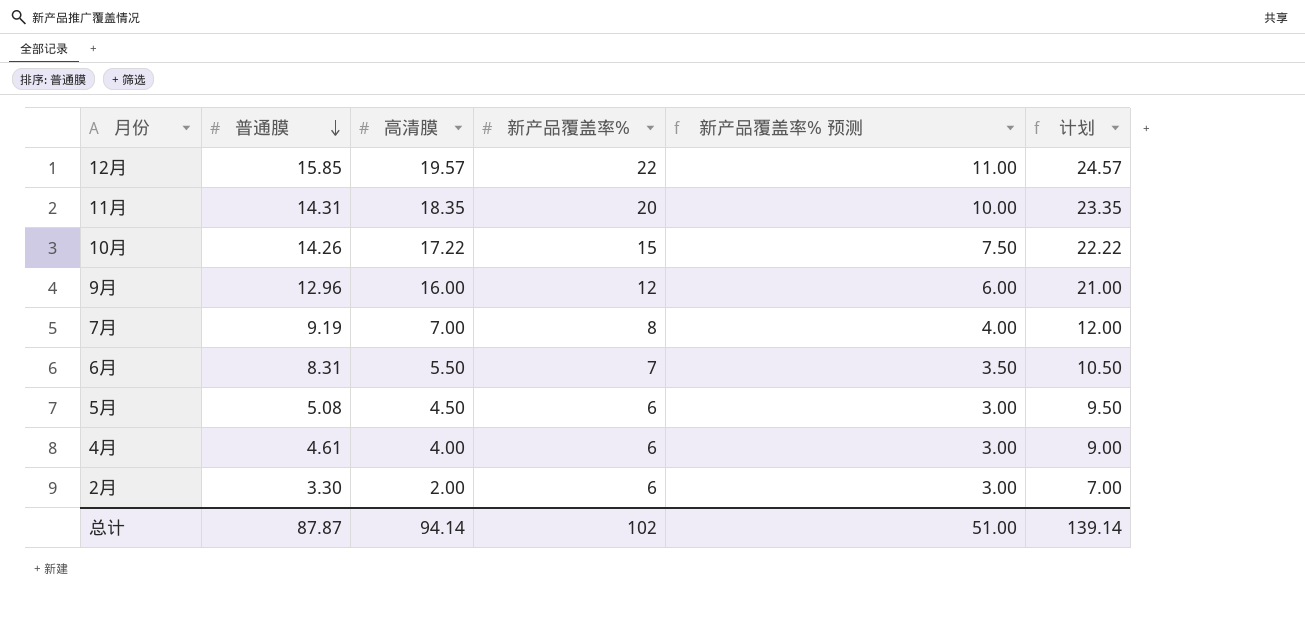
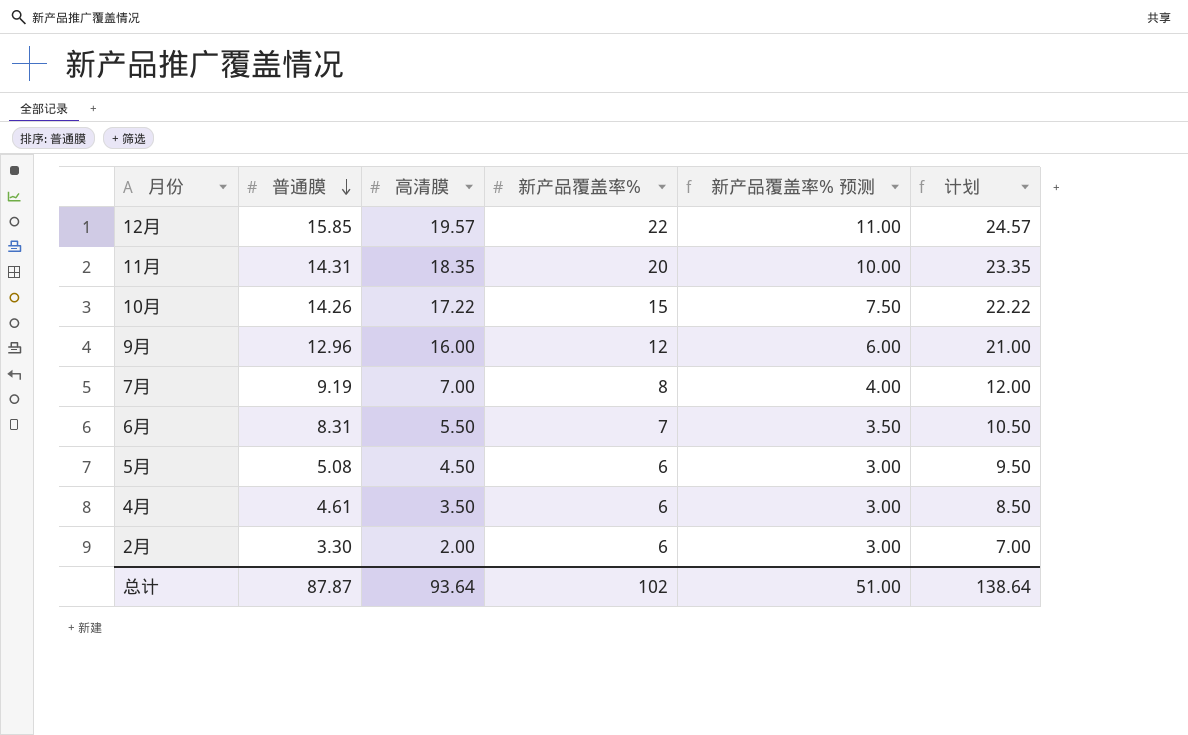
4月 | 高清膜: 4.00 -> 3.50
4月 | 计划: 9.00 -> 8.50
总计 | 高清膜: 94.14 -> 93.64
总计 | 计划: 139.14 -> 138.64

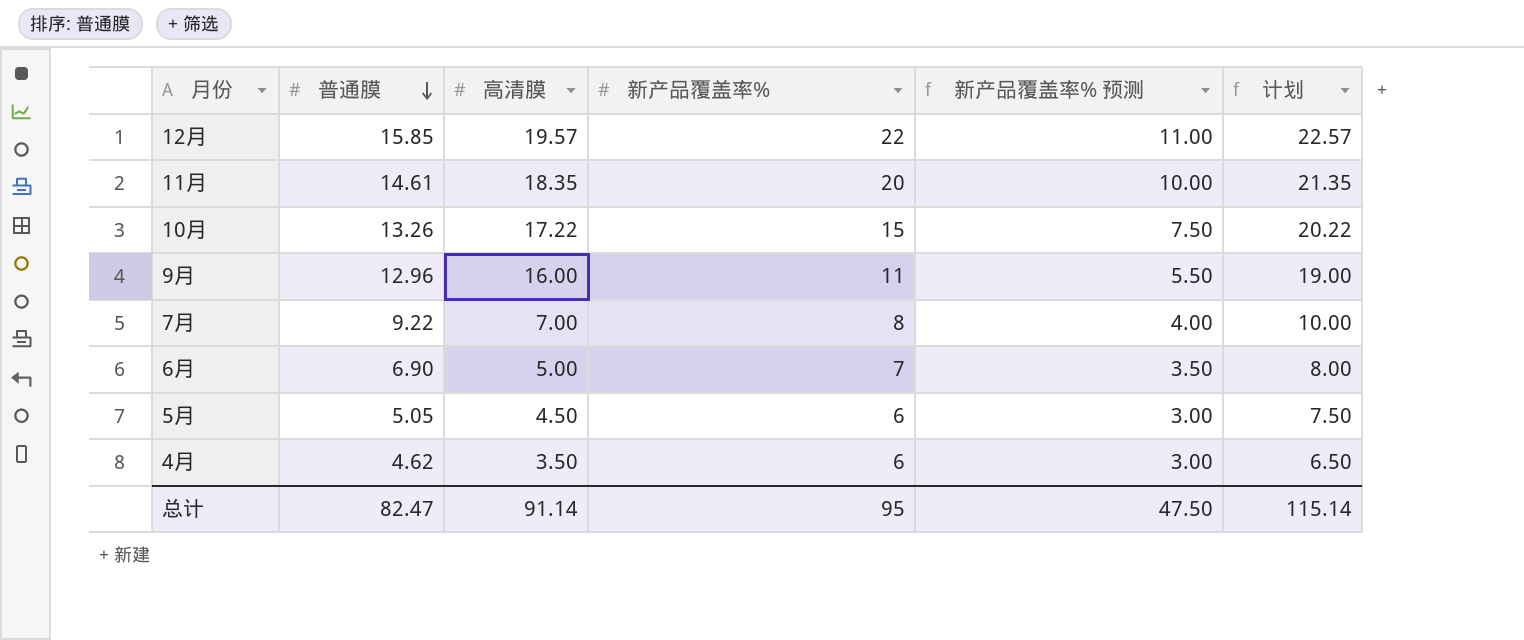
column 计划 | formula: [高清膜] + 5 -> [高清膜] + 3
row 2月: 3.30 | 2.00 | 6 | 3.00 | 7.00 -> none
11月 | 普通膜: 14.31 -> 14.61
10月 | 普通膜: 14.26 -> 13.26
9月 | 新产品覆盖率%: 12 -> 11
9月 | 新产品覆盖率% 预测: 6.00 -> 5.50
7月 | 普通膜: 9.19 -> 9.22
6月 | 普通膜: 8.31 -> 6.90
6月 | 高清膜: 5.50 -> 5.00
5月 | 普通膜: 5.08 -> 5.05
4月 | 普通膜: 4.61 -> 4.62
总计 | 普通膜: 87.87 -> 82.47
总计 | 高清膜: 93.64 -> 91.14
总计 | 新产品覆盖率%: 102 -> 95
总计 | 新产品覆盖率% 预测: 51.00 -> 47.50
总计 | 计划: 138.64 -> 115.14

